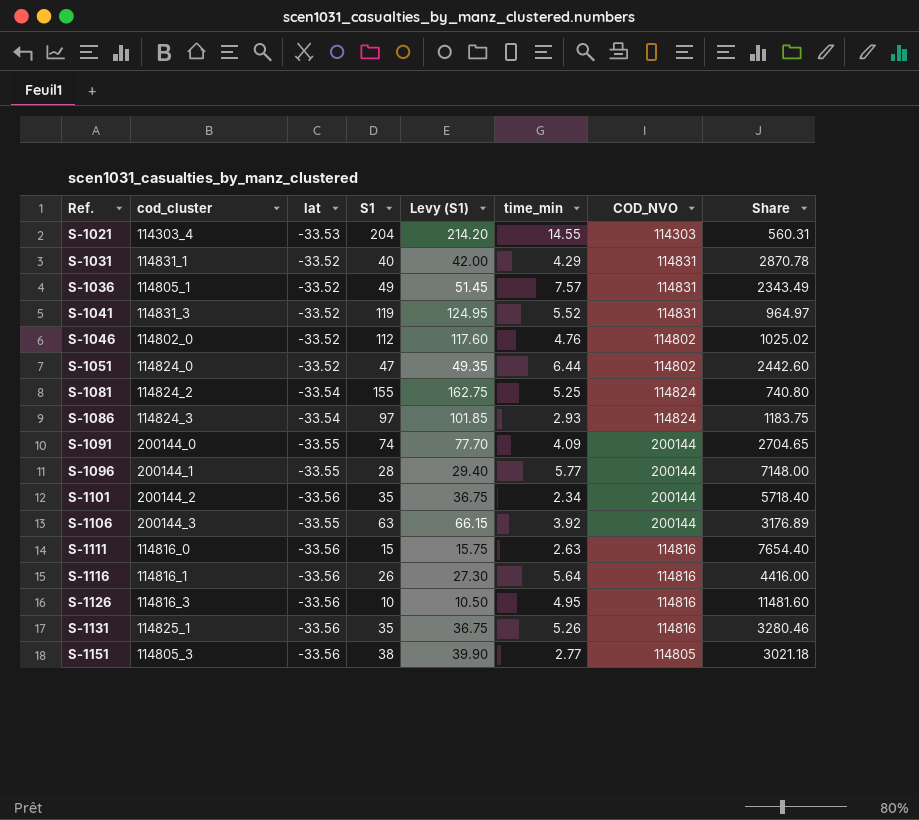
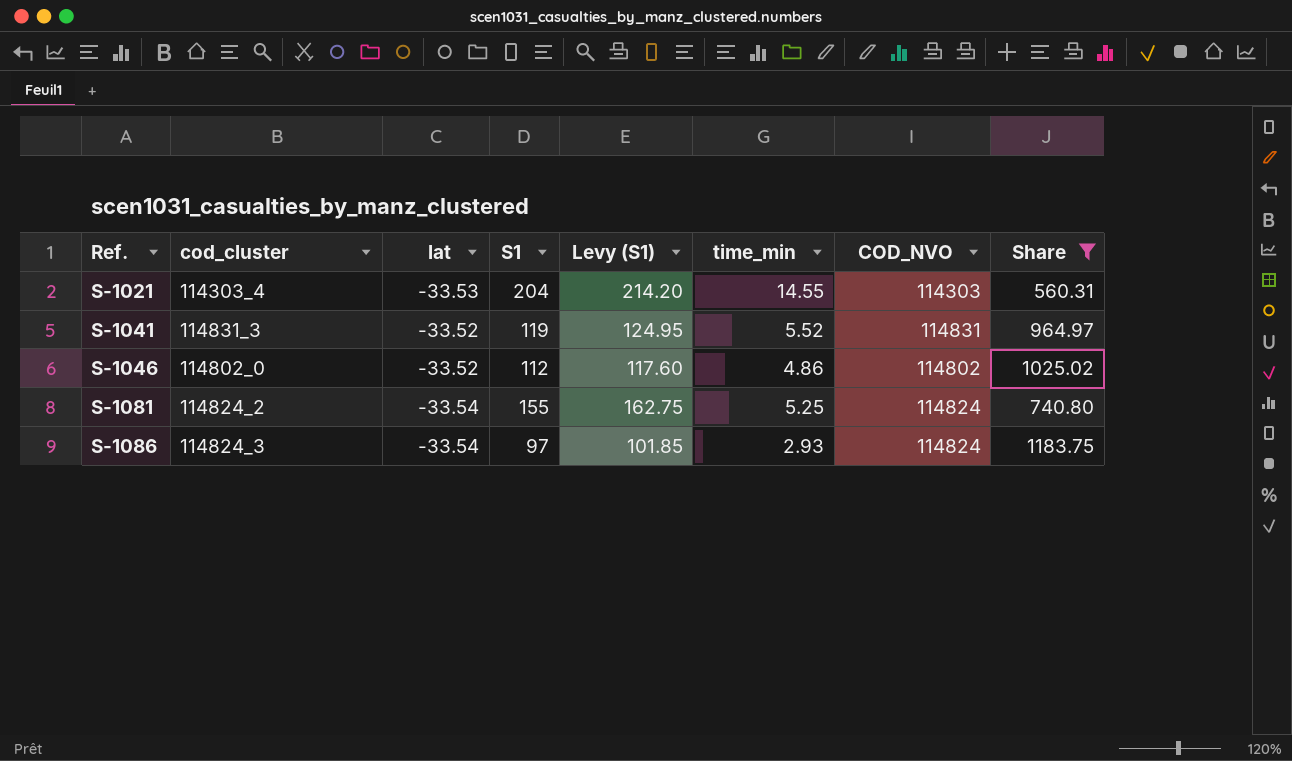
filter: none -> Share <= 1183.75
S-1046 | time_min: 4.76 -> 4.86

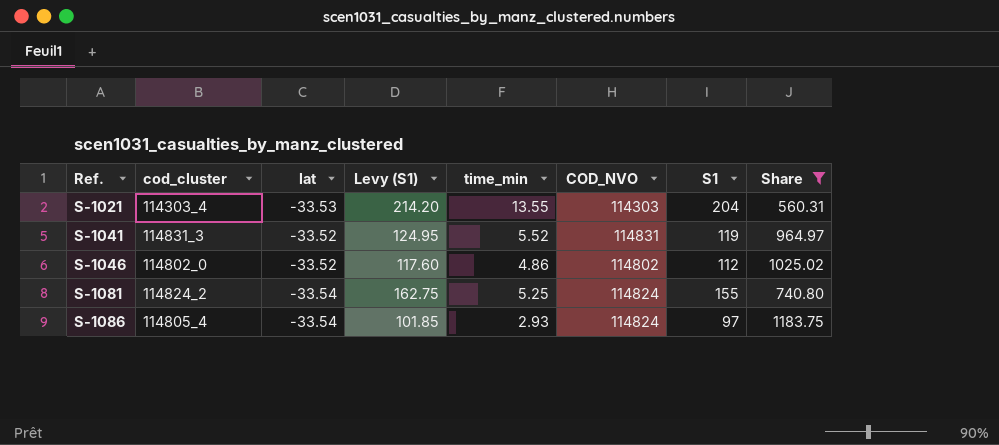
column S1 | position: 4 -> 7
S-1021 | time_min: 14.55 -> 13.55
S-1086 | cod_cluster: 114824_3 -> 114805_4

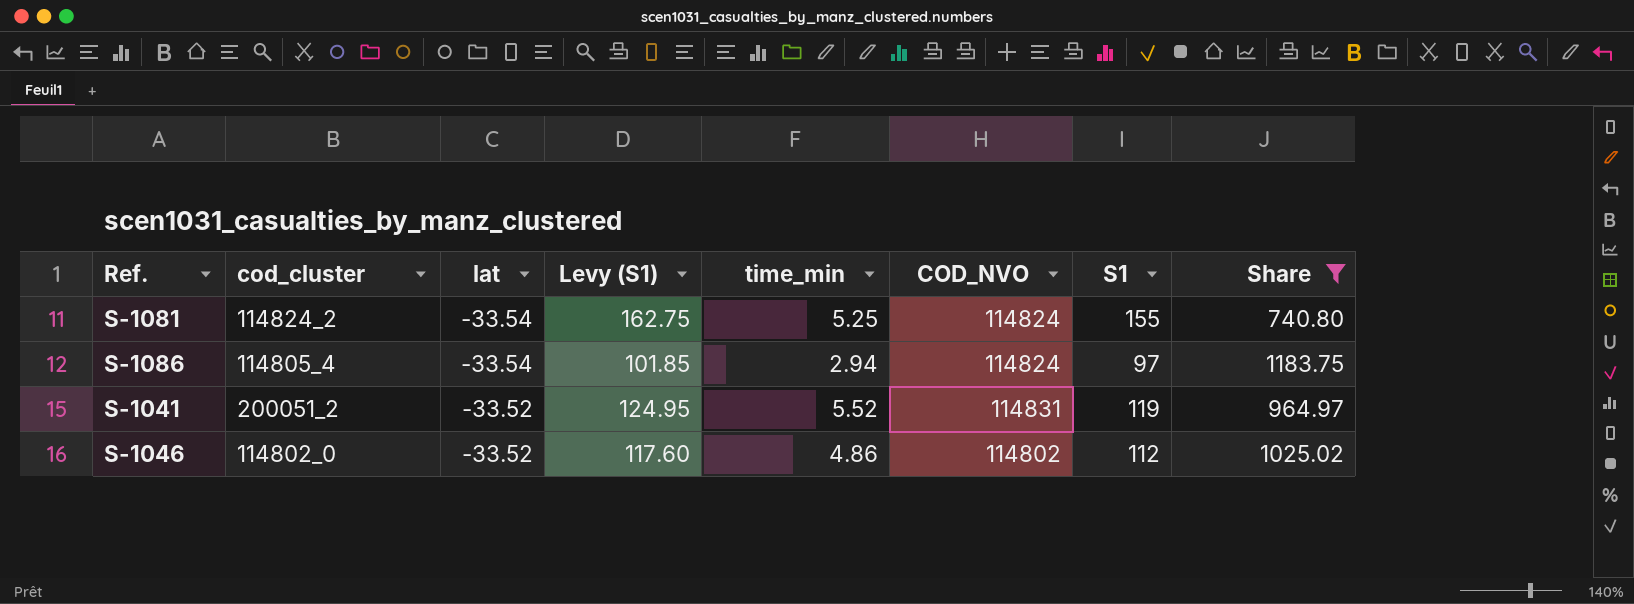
row order: Ref. ascending -> lat ascending
row S-1021: 114303_4 | -33.53 | 214.20 | 13.55 | 114303 | 204 | 560.31 -> none
S-1086 | time_min: 2.93 -> 2.94
S-1041 | cod_cluster: 114831_3 -> 200051_2

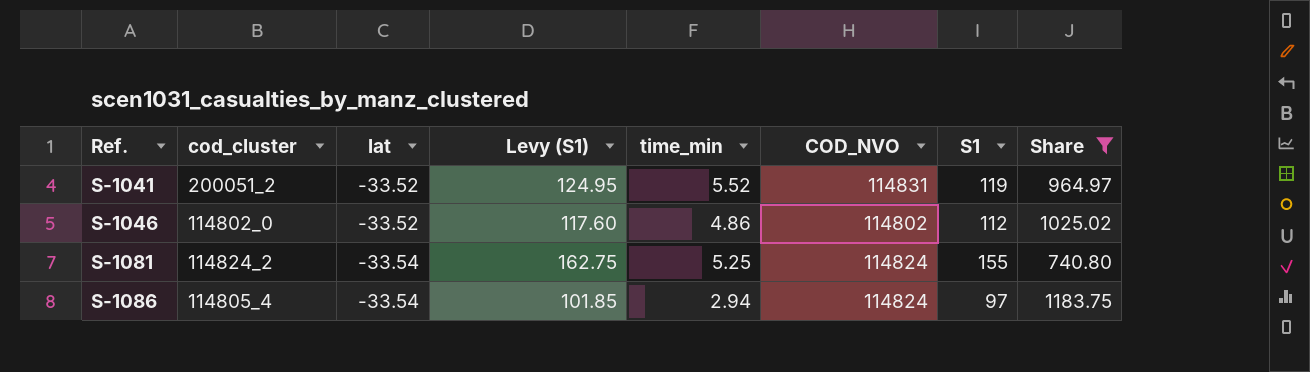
row order: lat ascending -> Ref. ascending

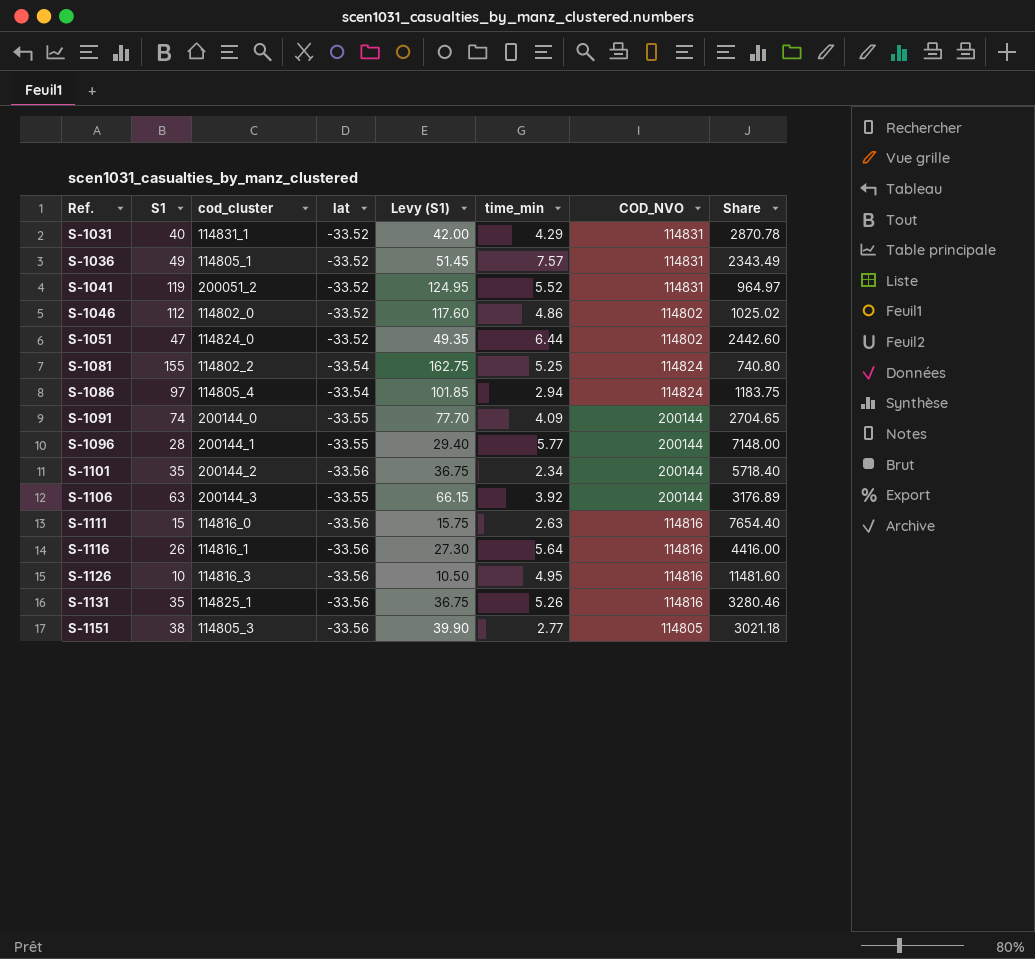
filter: Share <= 1183.75 -> none
column S1 | position: 7 -> 2
S-1081 | cod_cluster: 114824_2 -> 114802_2

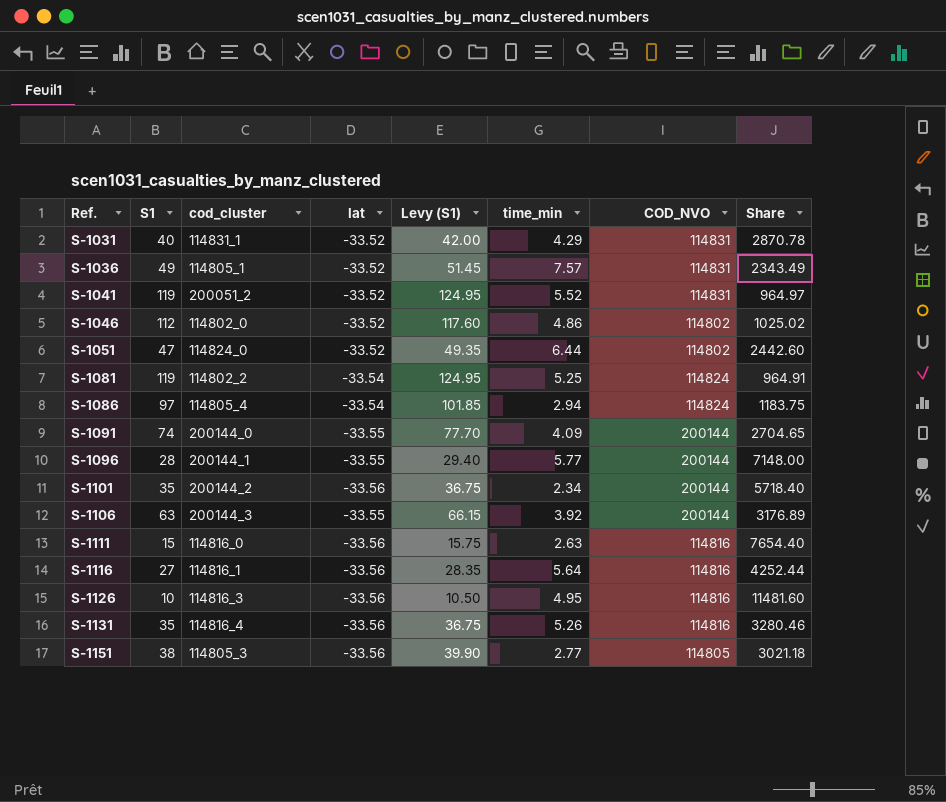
S-1081 | S1: 155 -> 119
S-1081 | Levy (S1): 162.75 -> 124.95
S-1081 | Share: 740.80 -> 964.91
S-1116 | S1: 26 -> 27
S-1116 | Levy (S1): 27.30 -> 28.35
S-1116 | Share: 4416.00 -> 4252.44
S-1131 | cod_cluster: 114825_1 -> 114816_4

